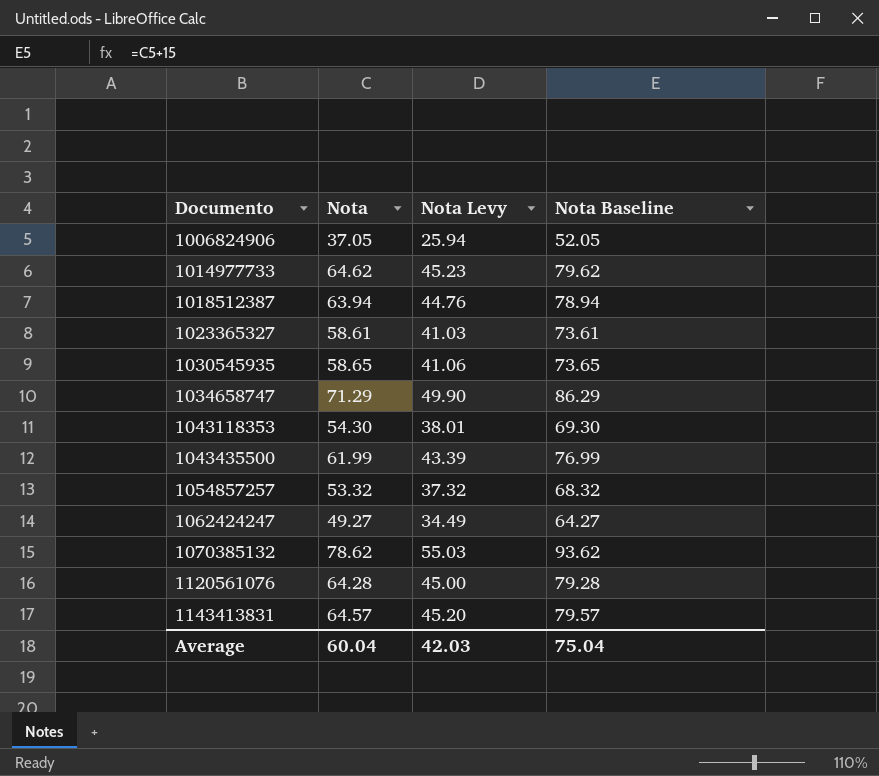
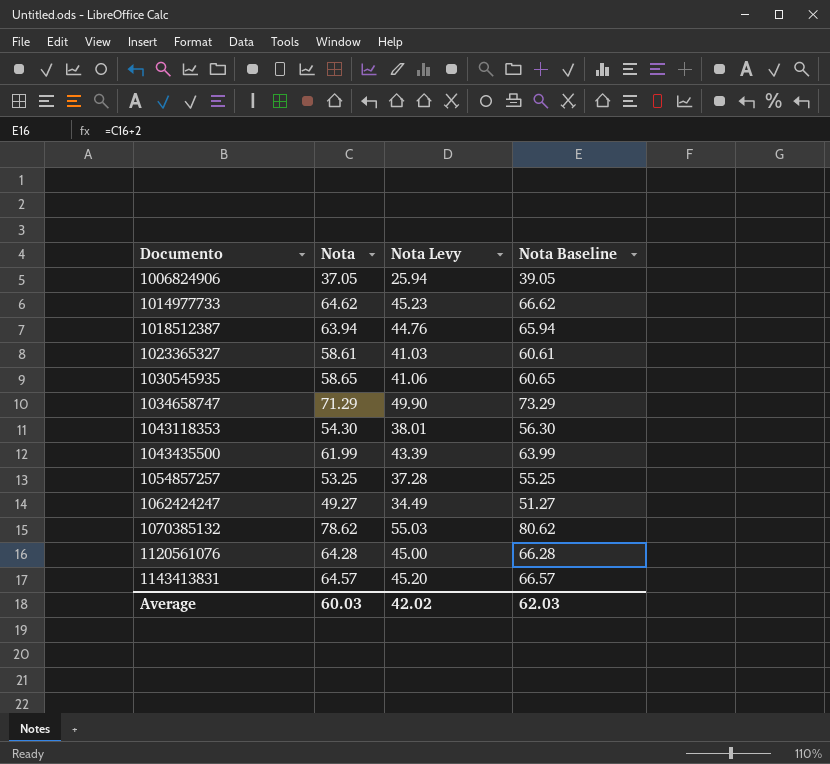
column Nota Baseline | formula: [Nota] + 15 -> [Nota] + 2
1054857257 | Nota: 53.32 -> 53.25
1054857257 | Nota Levy: 37.32 -> 37.28
Average | Nota: 60.04 -> 60.03
Average | Nota Levy: 42.03 -> 42.02
Average | Nota Baseline: 75.04 -> 62.03

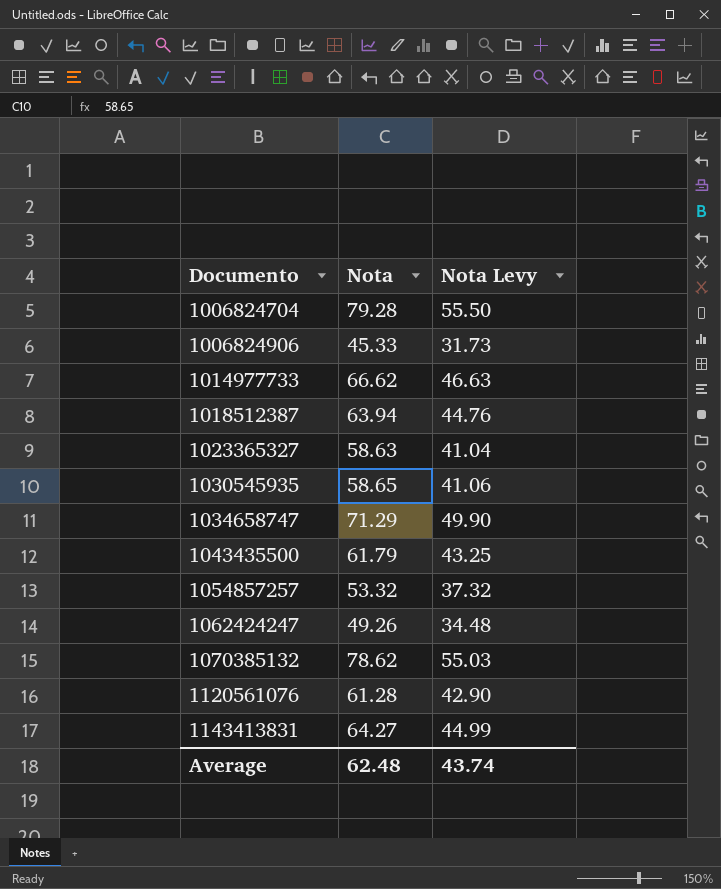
column Nota Baseline | formula: [Nota] + 2 -> none
row 1043118353: 54.30 | 38.01 | 56.30 -> none
row 1006824704: none -> 79.28 | 55.50
1006824906 | Nota: 37.05 -> 45.33
1006824906 | Nota Levy: 25.94 -> 31.73
1014977733 | Nota: 64.62 -> 66.62
1014977733 | Nota Levy: 45.23 -> 46.63
1023365327 | Nota: 58.61 -> 58.63
1023365327 | Nota Levy: 41.03 -> 41.04
1043435500 | Nota: 61.99 -> 61.79
1043435500 | Nota Levy: 43.39 -> 43.25
1054857257 | Nota: 53.25 -> 53.32
1054857257 | Nota Levy: 37.28 -> 37.32
1062424247 | Nota: 49.27 -> 49.26
1062424247 | Nota Levy: 34.49 -> 34.48
1120561076 | Nota: 64.28 -> 61.28
1120561076 | Nota Levy: 45.00 -> 42.90
1143413831 | Nota: 64.57 -> 64.27
1143413831 | Nota Levy: 45.20 -> 44.99
Average | Nota: 60.03 -> 62.48
Average | Nota Levy: 42.02 -> 43.74

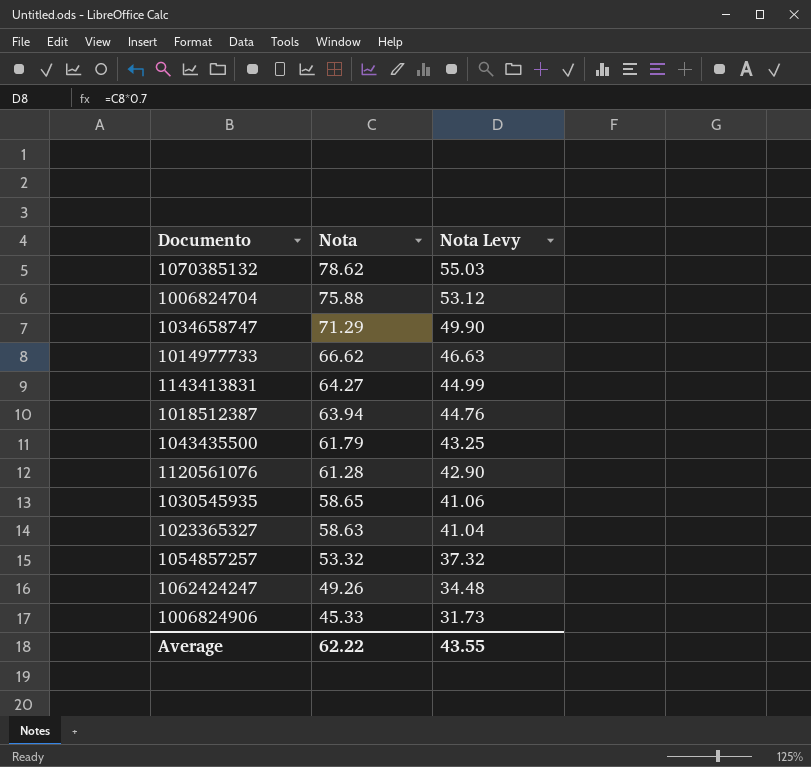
row order: Documento ascending -> Nota descending
1006824704 | Nota: 79.28 -> 75.88
1006824704 | Nota Levy: 55.50 -> 53.12
Average | Nota: 62.48 -> 62.22
Average | Nota Levy: 43.74 -> 43.55

